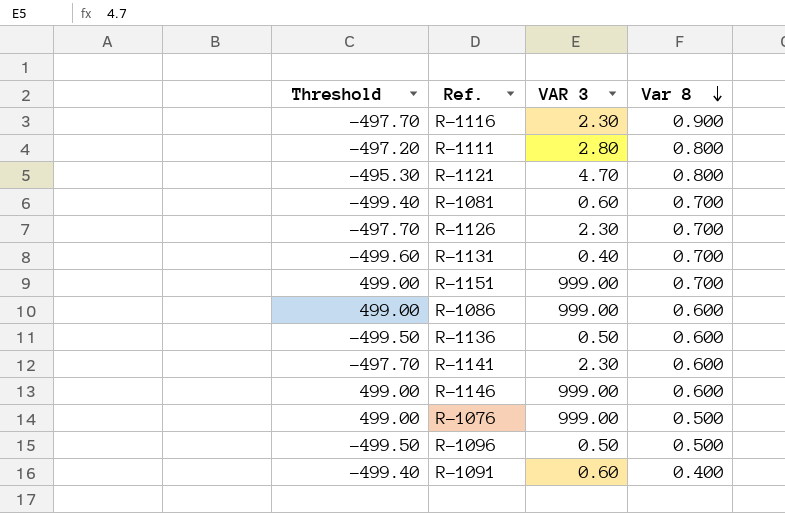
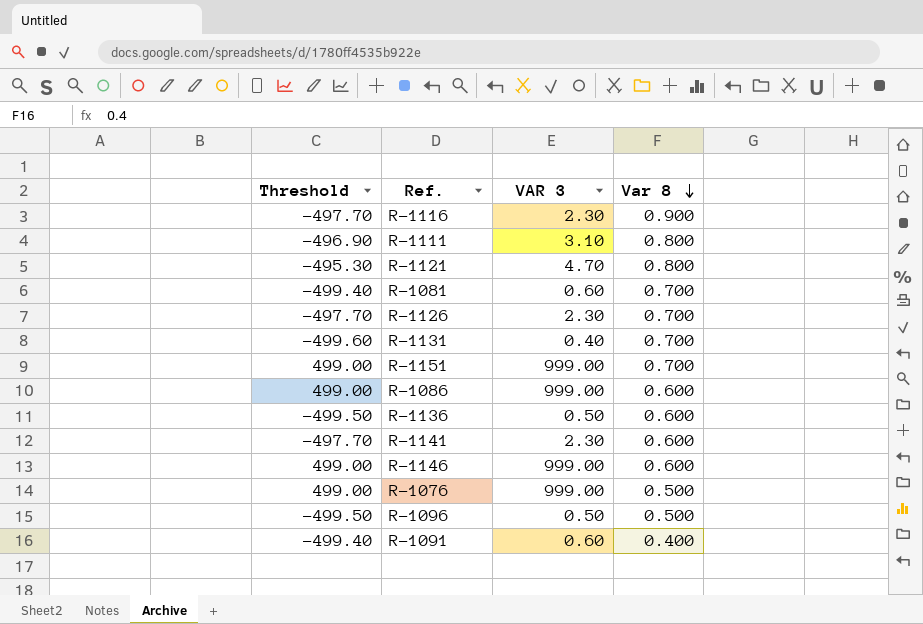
R-1111 | Threshold: -497.20 -> -496.90
R-1111 | VAR 3: 2.80 -> 3.10

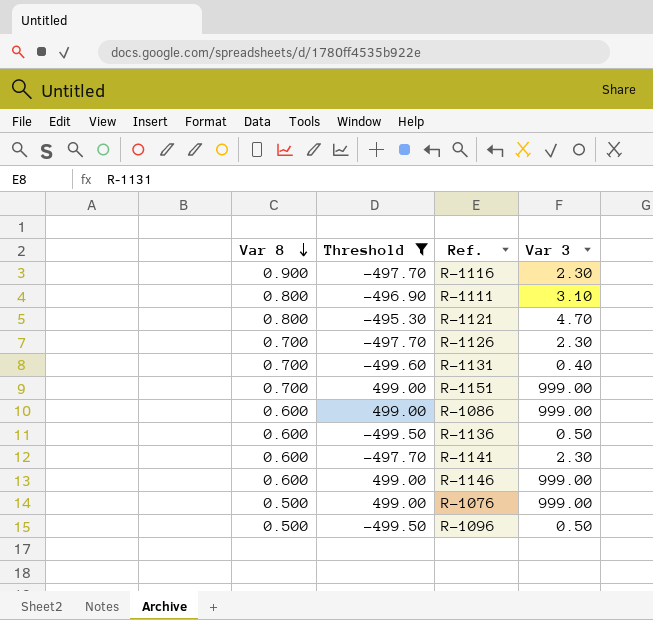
filter: none -> Threshold != -499.40
column Var 8 | position: 4 -> 1
column name: VAR 3 -> Var 3

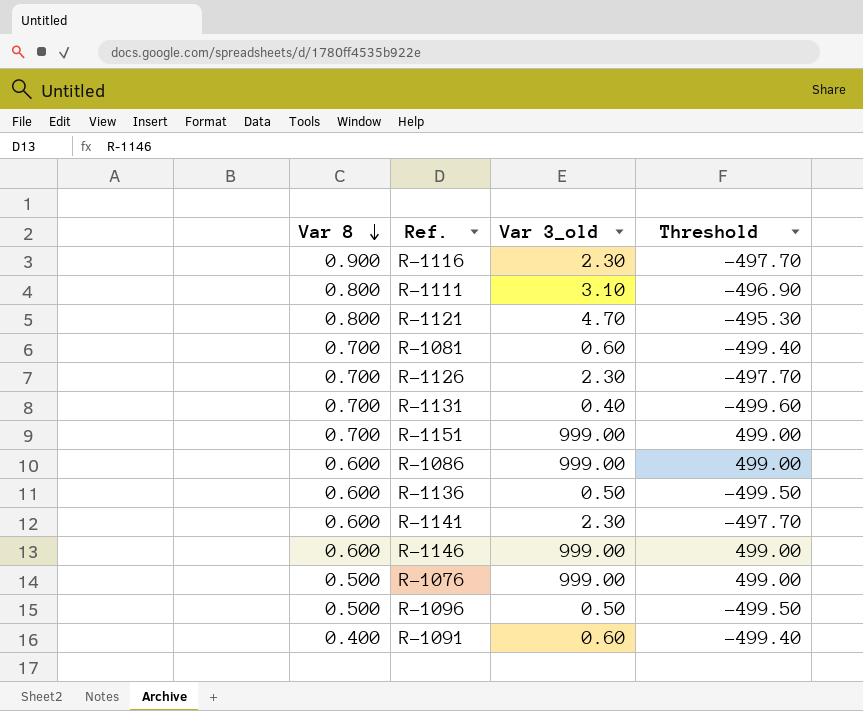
filter: Threshold != -499.40 -> none
column name: Var 3 -> Var 3_old
column Threshold | position: 2 -> 4

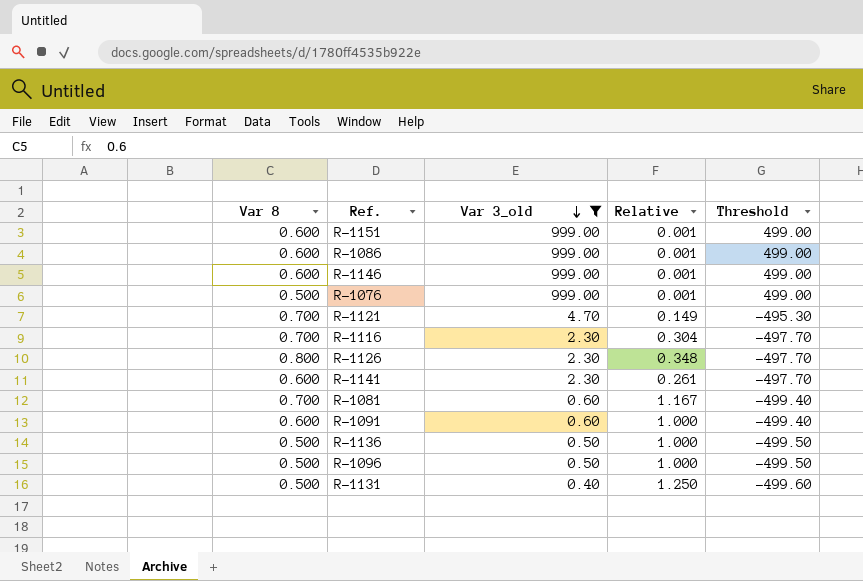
filter: none -> Var 3_old != 3.10
row order: Var 8 descending -> Var 3_old descending
column Relative | formula: none -> [Var 8] / [Var 3_old]
R-1151 | Var 8: 0.700 -> 0.600
R-1121 | Var 8: 0.800 -> 0.700
R-1116 | Var 8: 0.900 -> 0.700
R-1126 | Var 8: 0.700 -> 0.800
R-1091 | Var 8: 0.400 -> 0.600
R-1136 | Var 8: 0.600 -> 0.500
R-1131 | Var 8: 0.700 -> 0.500

